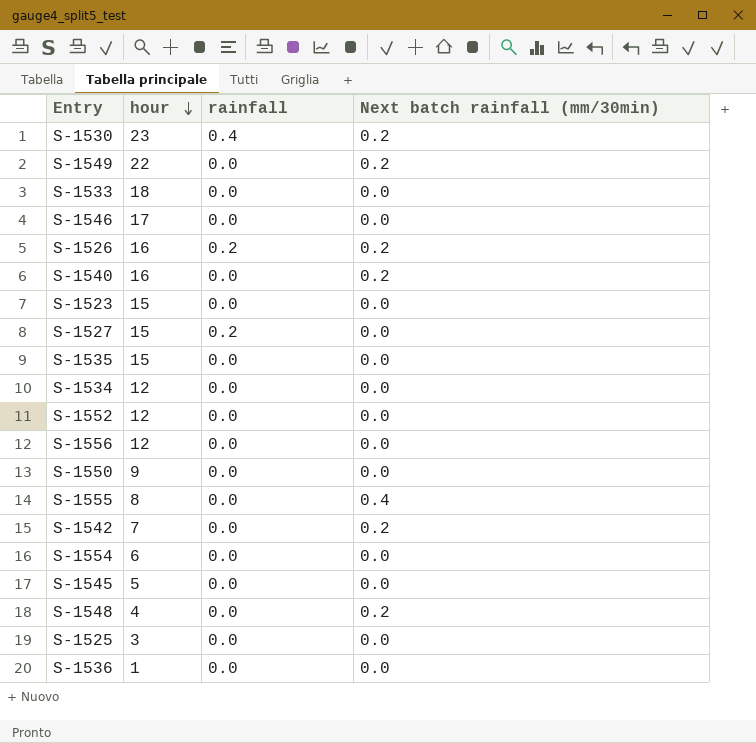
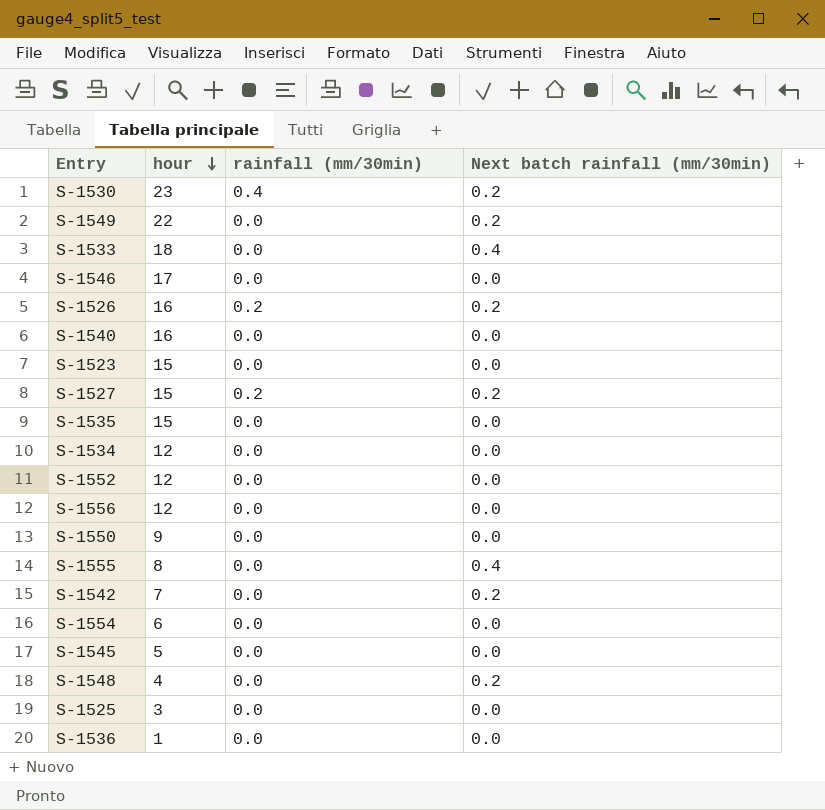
column name: rainfall -> rainfall (mm/30min)
S-1533 | Next batch rainfall (mm/30min): 0.0 -> 0.4
S-1540 | Next batch rainfall (mm/30min): 0.2 -> 0.0
S-1527 | Next batch rainfall (mm/30min): 0.0 -> 0.2

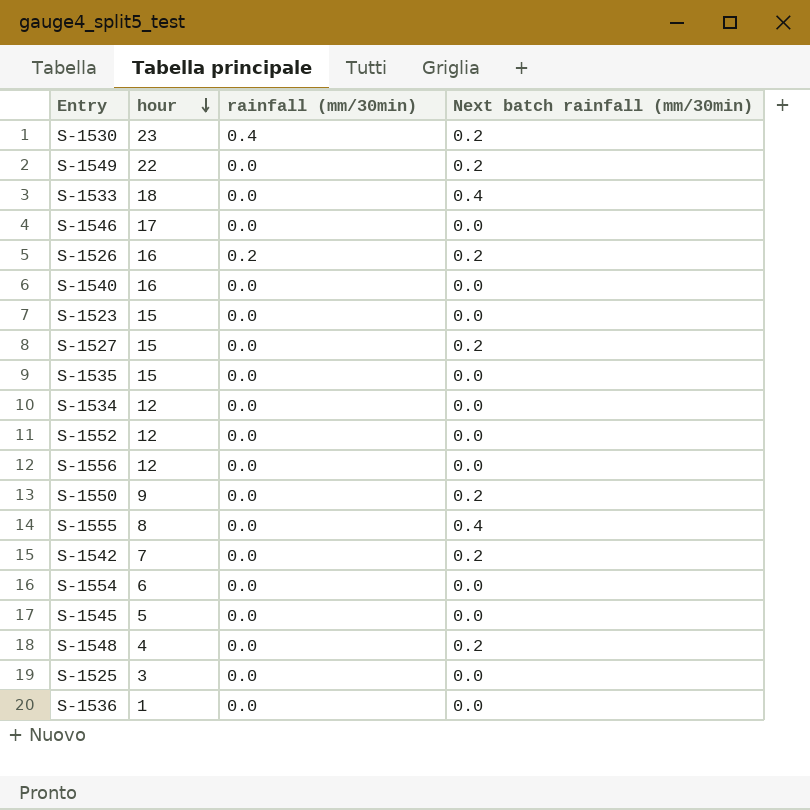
S-1527 | rainfall (mm/30min): 0.2 -> 0.0
S-1550 | Next batch rainfall (mm/30min): 0.0 -> 0.2

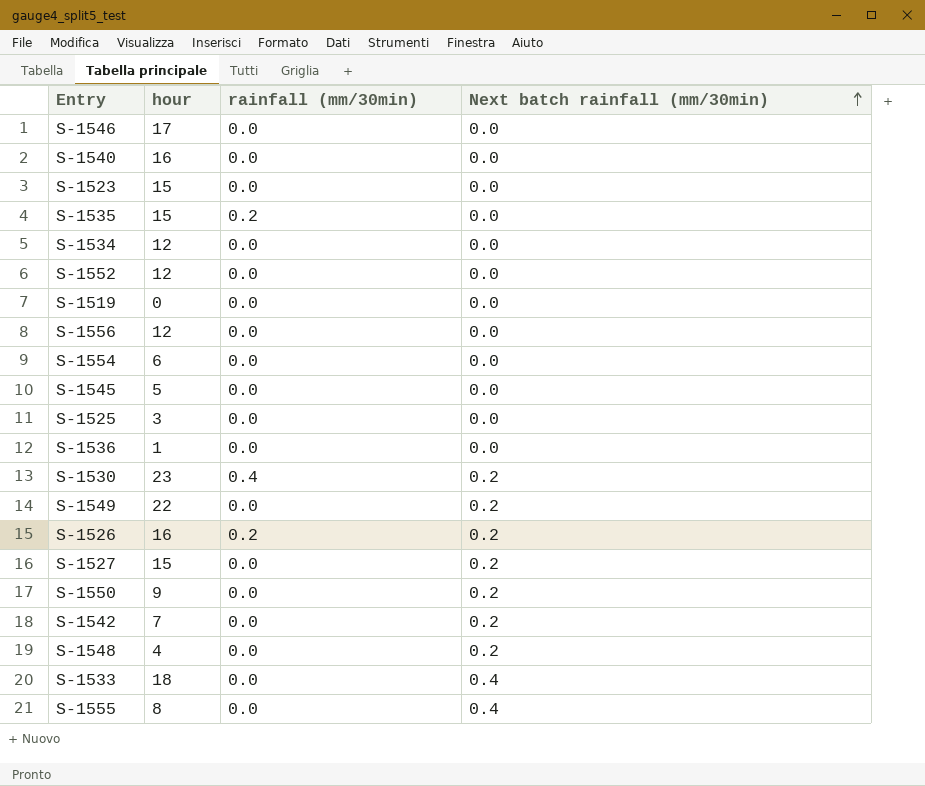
row order: hour descending -> Next batch rainfall (mm/30min) ascending
S-1535 | rainfall (mm/30min): 0.0 -> 0.2
row S-1519: none -> 0 | 0.0 | 0.0

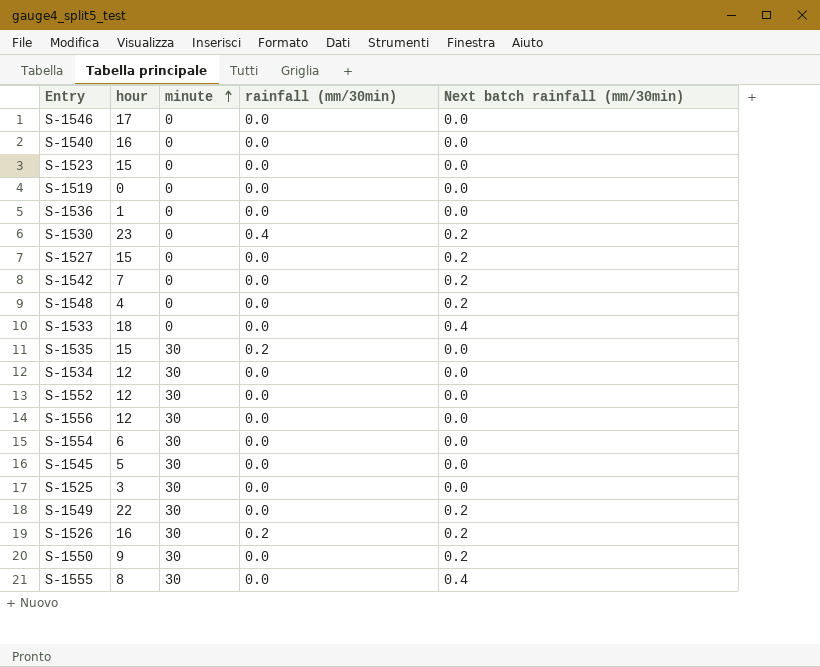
row order: Next batch rainfall (mm/30min) ascending -> minute ascending
column minute | position: none -> 3

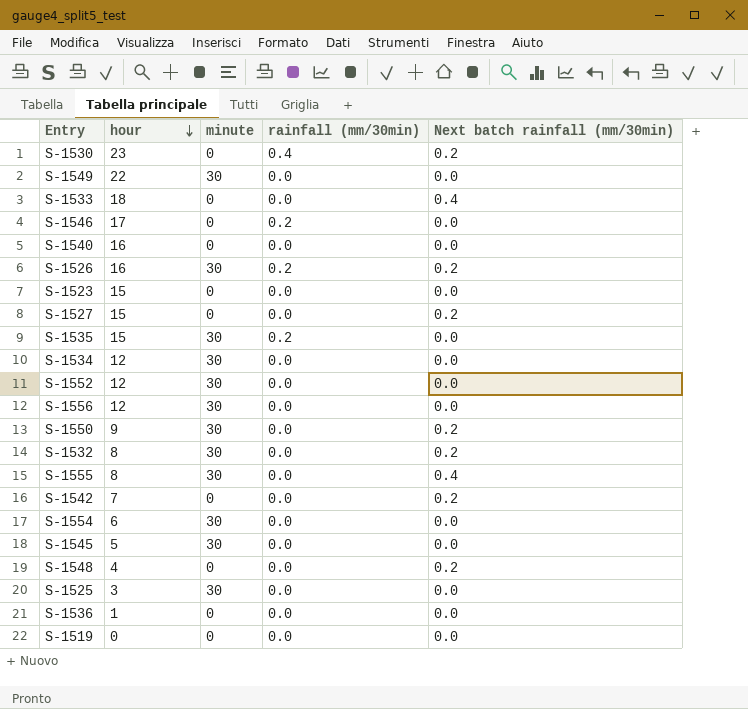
row order: minute ascending -> hour descending
S-1549 | Next batch rainfall (mm/30min): 0.2 -> 0.0
S-1546 | rainfall (mm/30min): 0.0 -> 0.2
row S-1532: none -> 8 | 30 | 0.0 | 0.2

